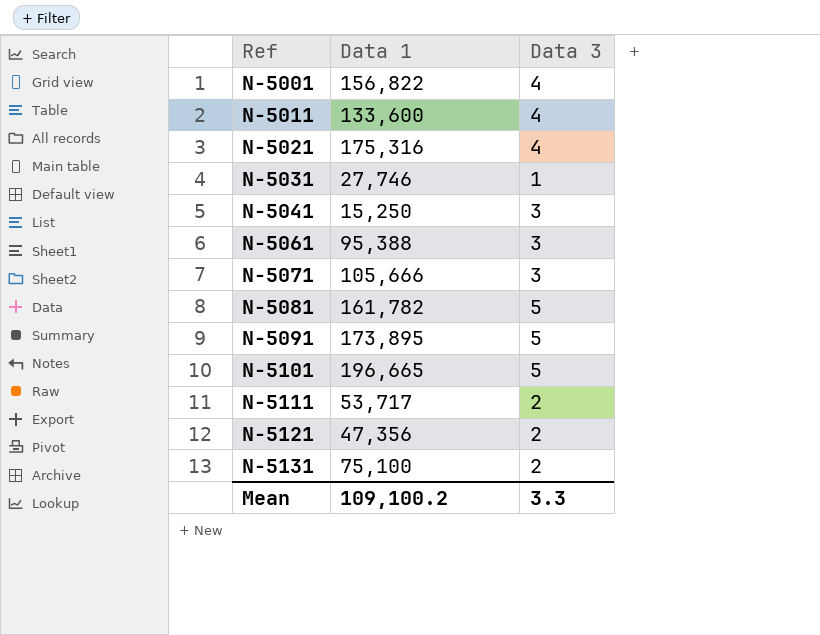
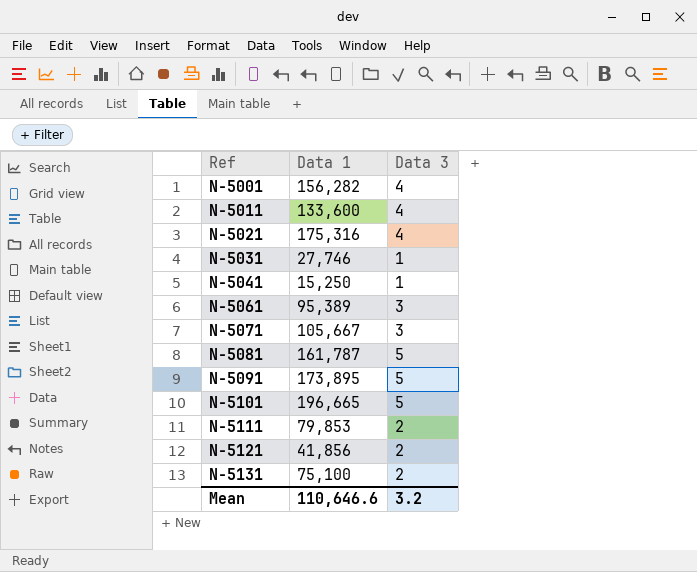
N-5001 | Data 1: 156,822 -> 156,282
N-5041 | Data 3: 3 -> 1
N-5061 | Data 1: 95,388 -> 95,389
N-5071 | Data 1: 105,666 -> 105,667
N-5081 | Data 1: 161,782 -> 161,787
N-5111 | Data 1: 53,717 -> 79,853
N-5121 | Data 1: 47,356 -> 41,856
Mean | Data 1: 109,100.2 -> 110,646.6
Mean | Data 3: 3.3 -> 3.2

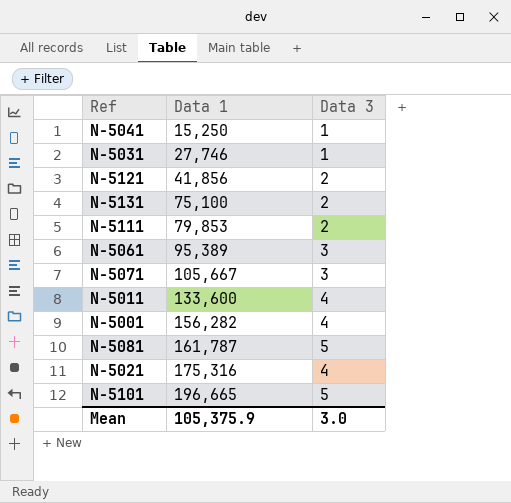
row order: Ref ascending -> Data 1 ascending
row N-5091: 173,895 | 5 -> none
Mean | Data 1: 110,646.6 -> 105,375.9
Mean | Data 3: 3.2 -> 3.0

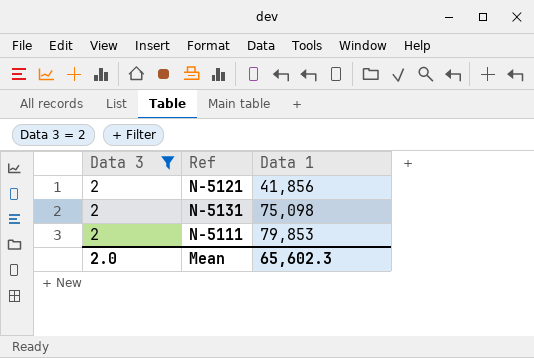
filter: none -> Data 3 = 2
column Data 3 | position: 3 -> 1
N-5131 | Data 1: 75,100 -> 75,098
Mean | Data 3: 3.0 -> 2.0
Mean | Data 1: 105,375.9 -> 65,602.3

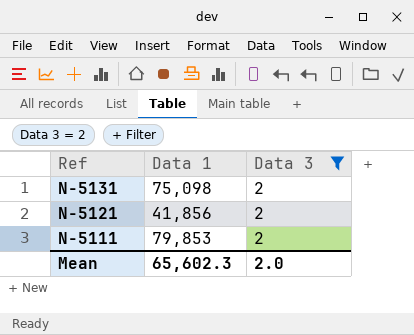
row order: Data 1 ascending -> Ref descending
column Data 3 | position: 1 -> 3

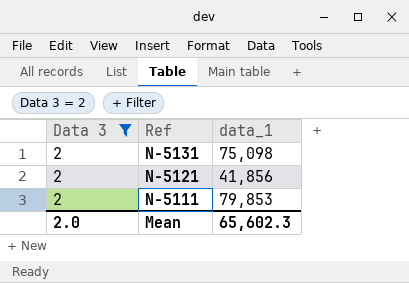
column Data 3 | position: 3 -> 1
column name: Data 1 -> data_1

